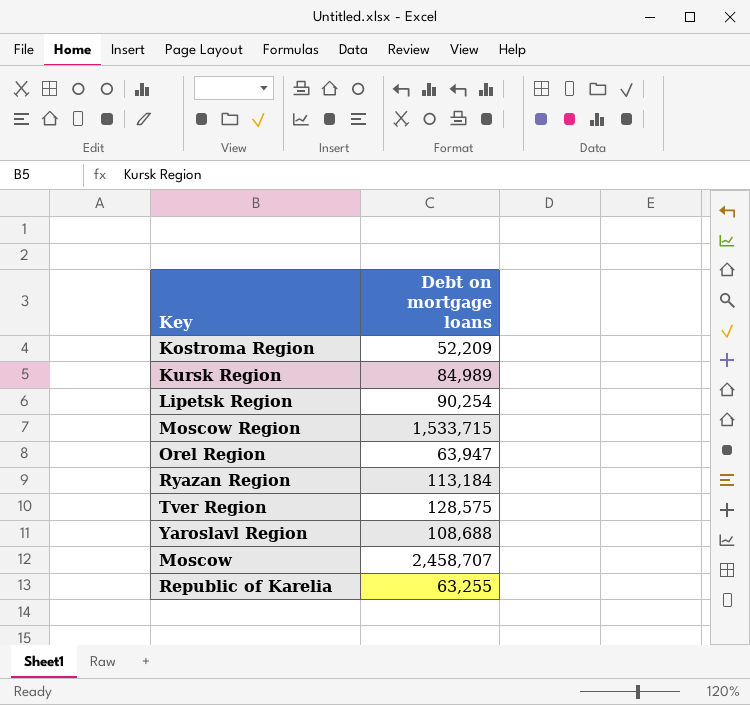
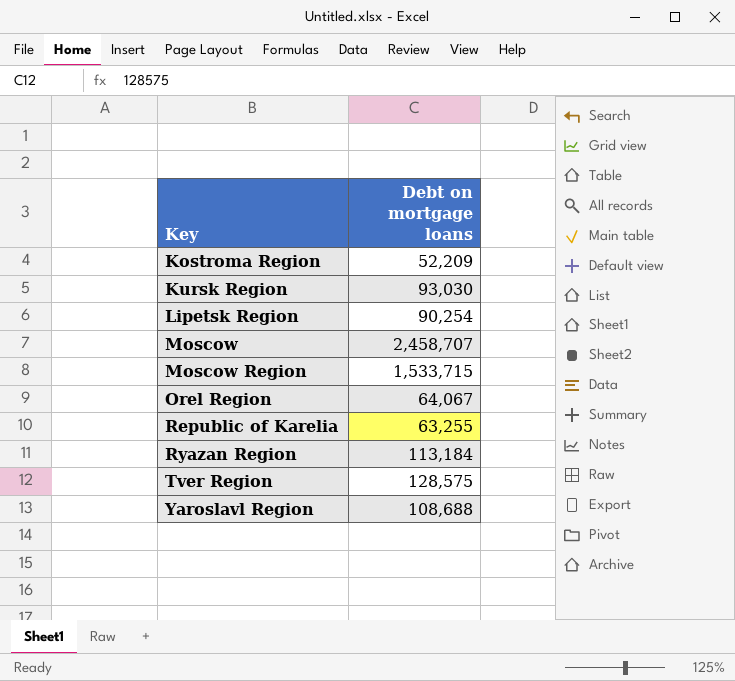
row order: none -> Key ascending
Kursk Region | Debt on mortgage loans: 84,989 -> 93,030
Orel Region | Debt on mortgage loans: 63,947 -> 64,067

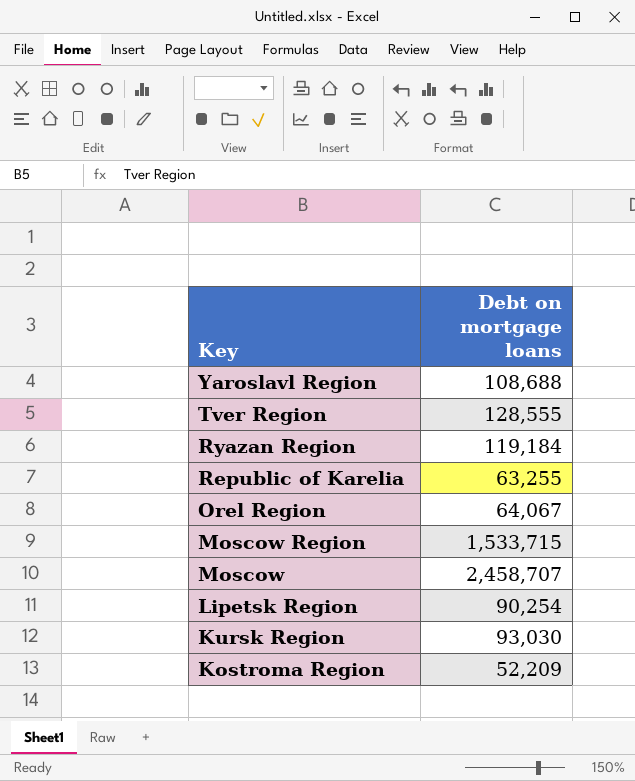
row order: Key ascending -> Key descending
Tver Region | Debt on mortgage loans: 128,575 -> 128,555
Ryazan Region | Debt on mortgage loans: 113,184 -> 119,184

